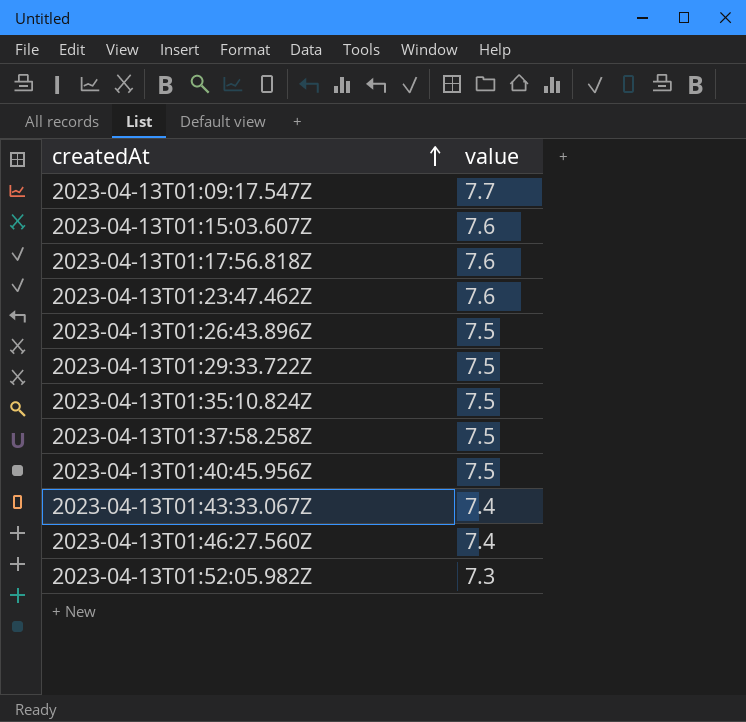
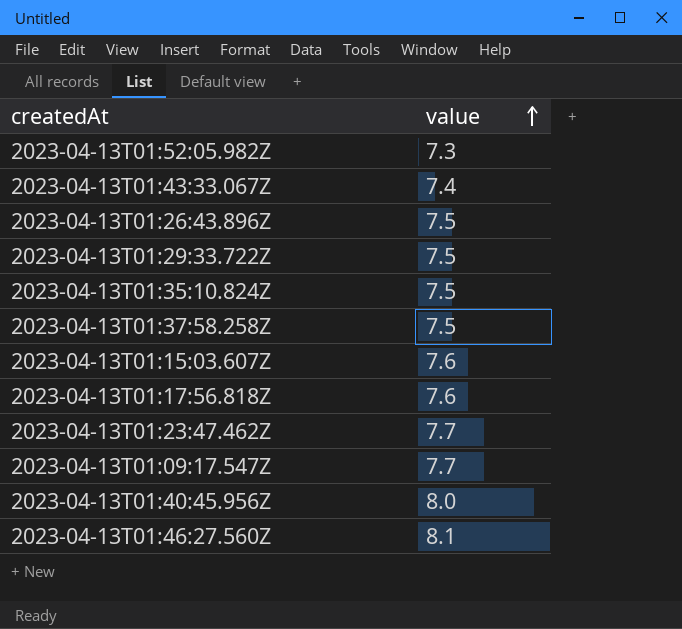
row order: createdAt ascending -> value ascending
2023-04-13T01:23:47.462Z | value: 7.6 -> 7.7
2023-04-13T01:40:45.956Z | value: 7.5 -> 8.0
2023-04-13T01:46:27.560Z | value: 7.4 -> 8.1

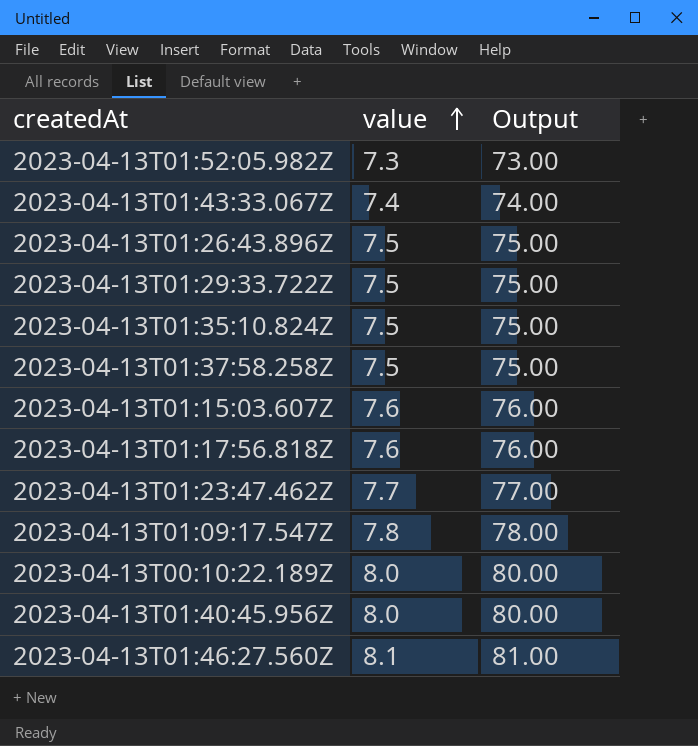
column Output | formula: none -> [value] * 10
2023-04-13T01:09:17.547Z | value: 7.7 -> 7.8
row 2023-04-13T00:10:22.189Z: none -> 8.0 | 80.00

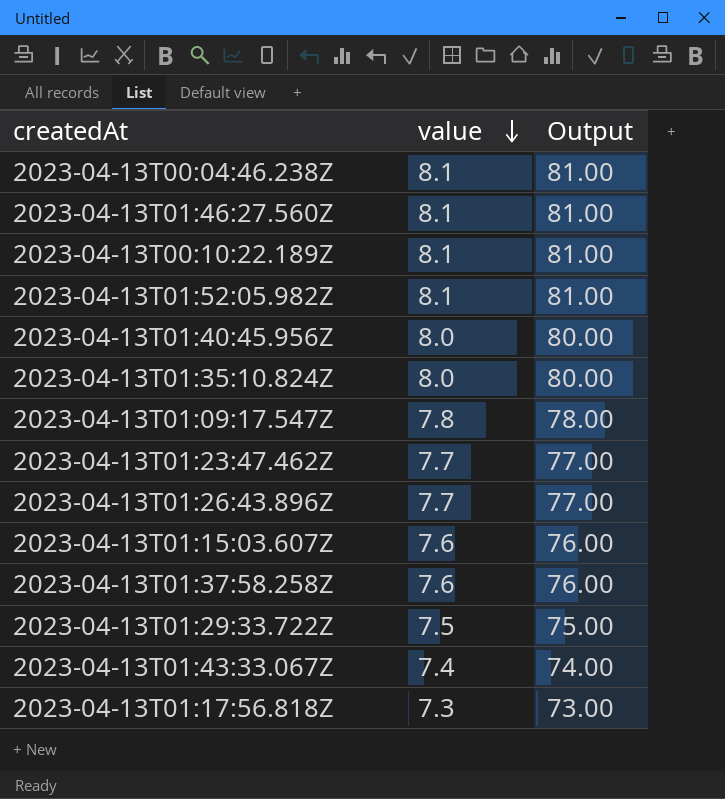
row order: value ascending -> value descending
row 2023-04-13T00:04:46.238Z: none -> 8.1 | 81.00
2023-04-13T00:10:22.189Z | value: 8.0 -> 8.1
2023-04-13T00:10:22.189Z | Output: 80.00 -> 81.00
2023-04-13T01:52:05.982Z | value: 7.3 -> 8.1
2023-04-13T01:52:05.982Z | Output: 73.00 -> 81.00
2023-04-13T01:35:10.824Z | value: 7.5 -> 8.0
2023-04-13T01:35:10.824Z | Output: 75.00 -> 80.00
2023-04-13T01:26:43.896Z | value: 7.5 -> 7.7
2023-04-13T01:26:43.896Z | Output: 75.00 -> 77.00
2023-04-13T01:37:58.258Z | value: 7.5 -> 7.6
2023-04-13T01:37:58.258Z | Output: 75.00 -> 76.00
2023-04-13T01:17:56.818Z | value: 7.6 -> 7.3
2023-04-13T01:17:56.818Z | Output: 76.00 -> 73.00

